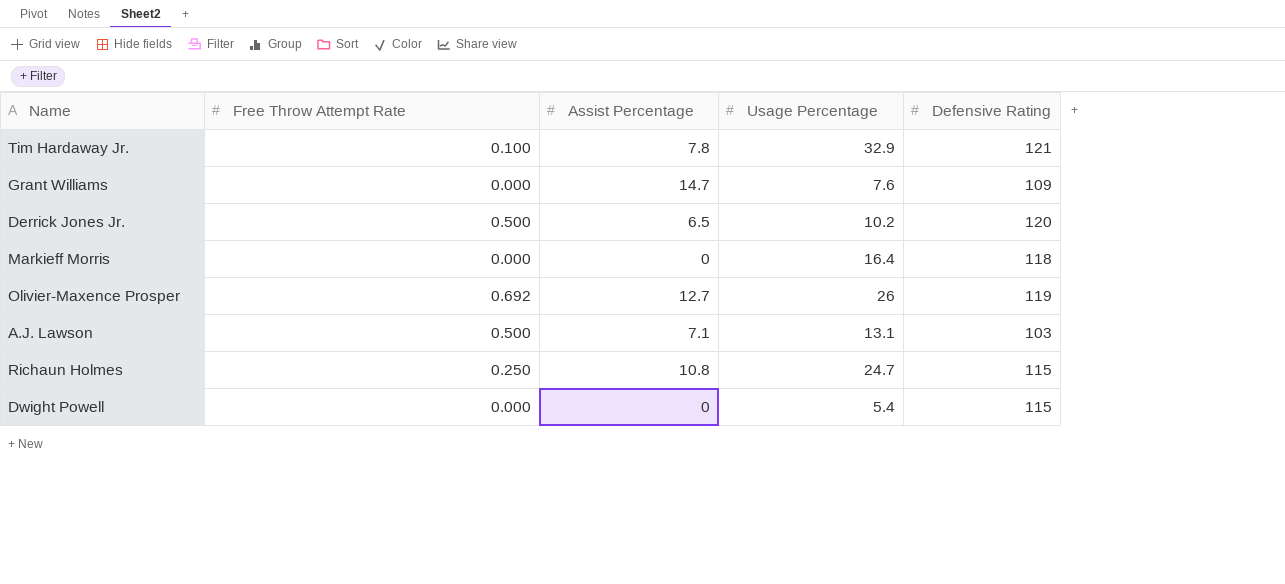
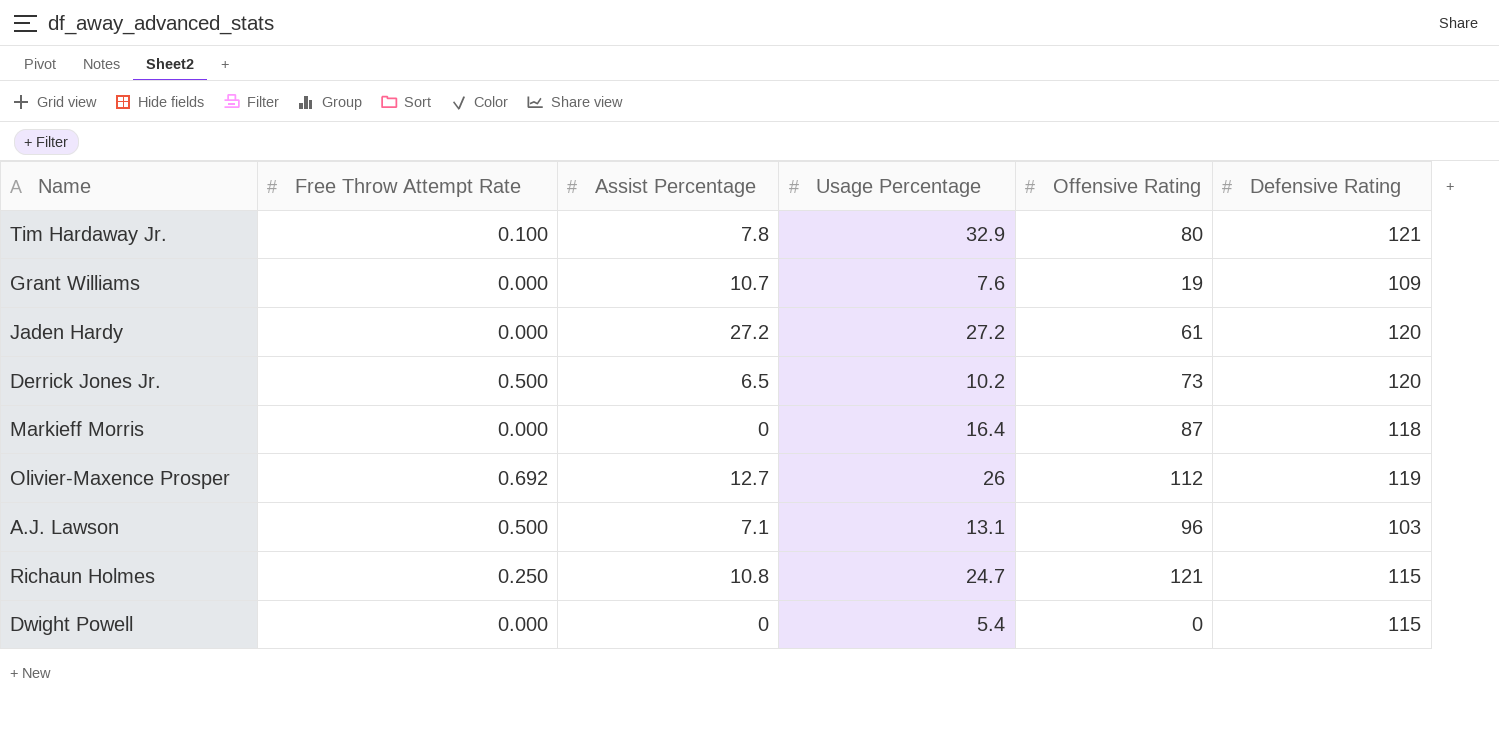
column Offensive Rating | position: none -> 5
Grant Williams | Assist Percentage: 14.7 -> 10.7
row Jaden Hardy: none -> 0.000 | 27.2 | 27.2 | 61 | 120

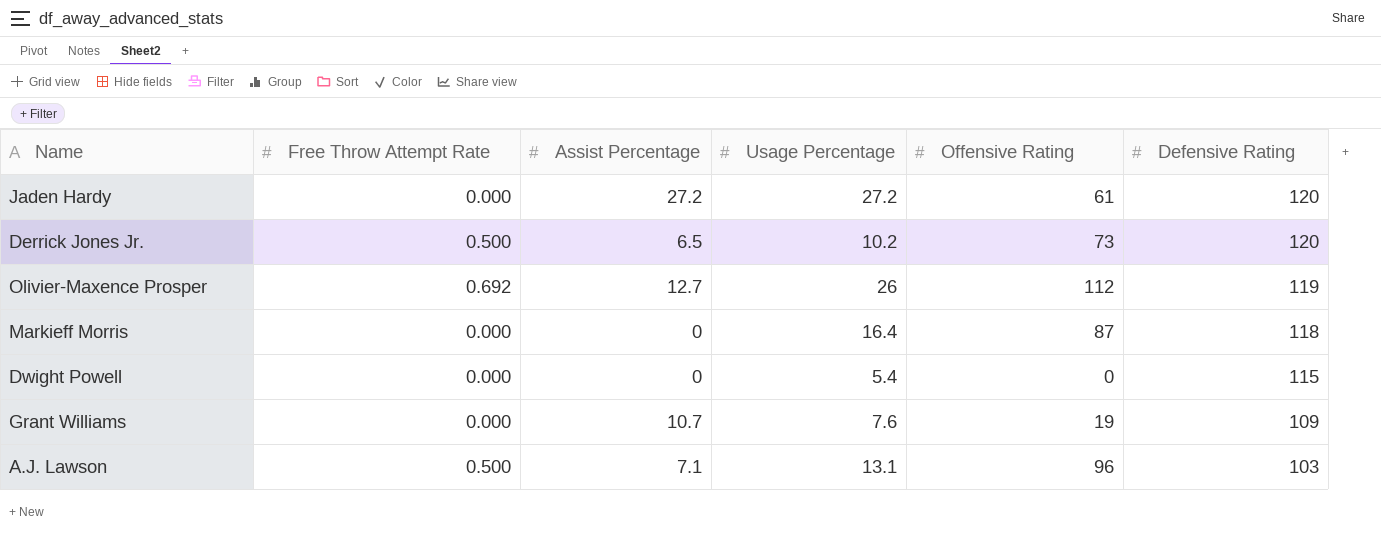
row order: none -> Defensive Rating descending
row Tim Hardaway Jr.: 0.100 | 7.8 | 32.9 | 80 | 121 -> none
row Richaun Holmes: 0.250 | 10.8 | 24.7 | 121 | 115 -> none

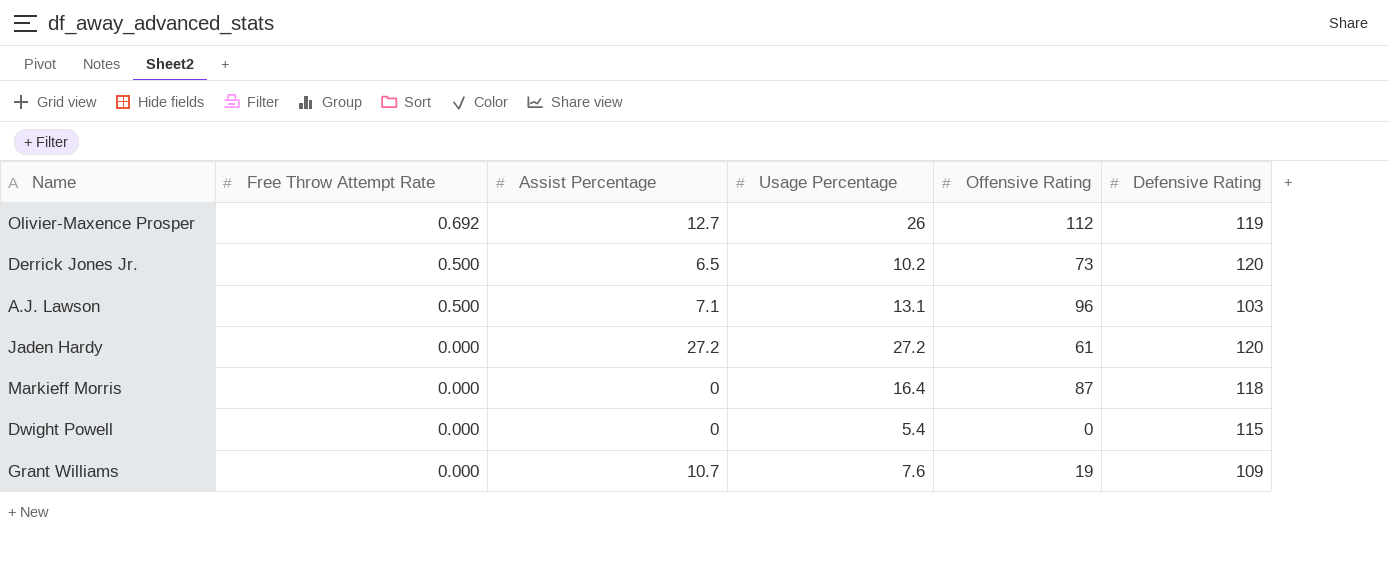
row order: Defensive Rating descending -> Free Throw Attempt Rate descending

